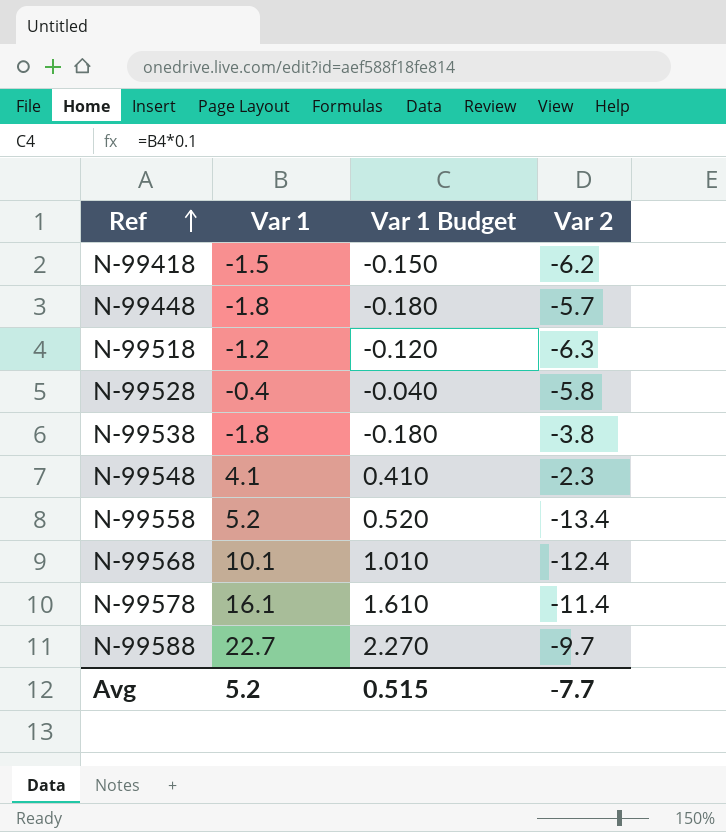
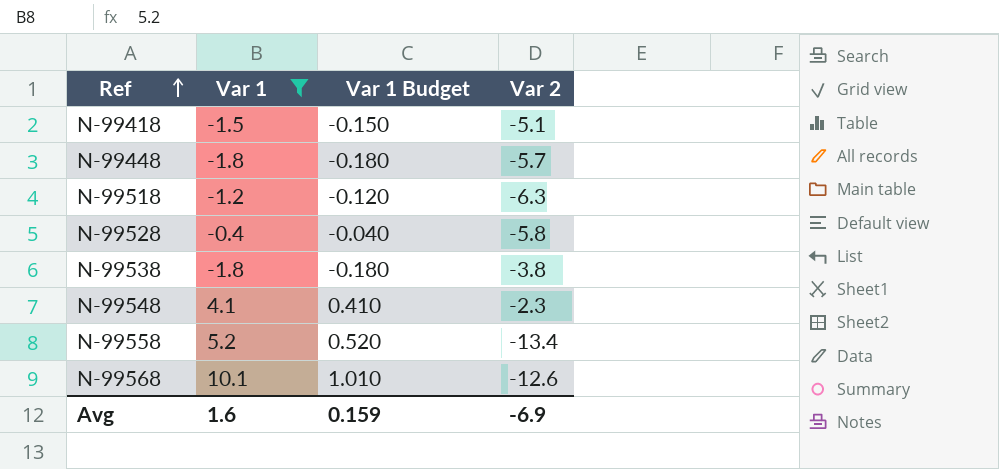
filter: none -> Var 1 <= 10.1
N-99418 | Var 2: -6.2 -> -5.1
N-99568 | Var 2: -12.4 -> -12.6
Avg | Var 1: 5.2 -> 1.6
Avg | Var 1 Budget: 0.515 -> 0.159
Avg | Var 2: -7.7 -> -6.9

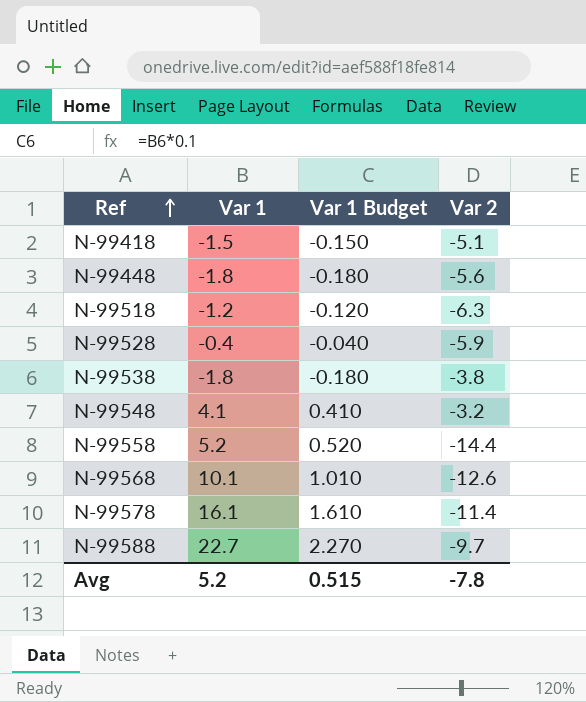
filter: Var 1 <= 10.1 -> none
N-99448 | Var 2: -5.7 -> -5.6
N-99528 | Var 2: -5.8 -> -5.9
N-99548 | Var 2: -2.3 -> -3.2
N-99558 | Var 2: -13.4 -> -14.4
Avg | Var 1: 1.6 -> 5.2
Avg | Var 1 Budget: 0.159 -> 0.515
Avg | Var 2: -6.9 -> -7.8

